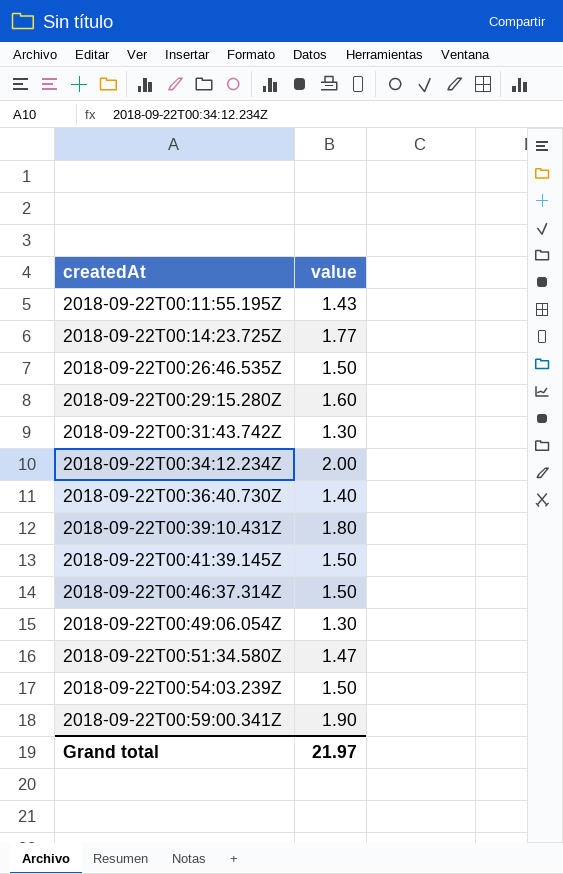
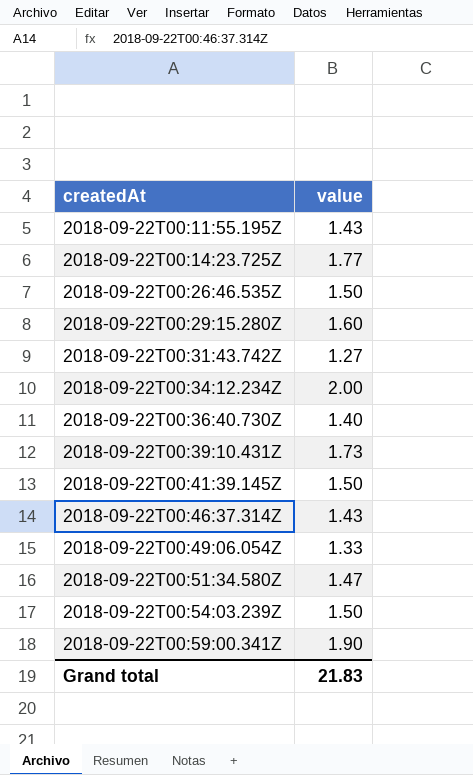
2018-09-22T00:31:43.742Z | value: 1.30 -> 1.27
2018-09-22T00:39:10.431Z | value: 1.80 -> 1.73
2018-09-22T00:46:37.314Z | value: 1.50 -> 1.43
2018-09-22T00:49:06.054Z | value: 1.30 -> 1.33
Grand total | value: 21.97 -> 21.83

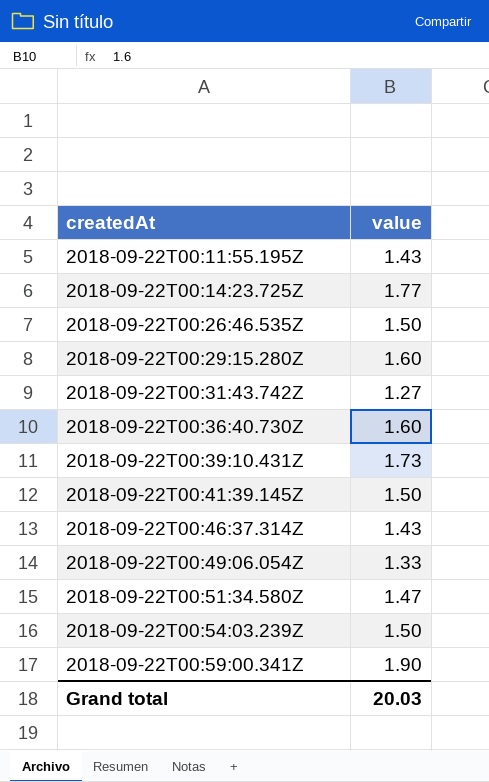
row 2018-09-22T00:34:12.234Z: 2.00 -> none
2018-09-22T00:36:40.730Z | value: 1.40 -> 1.60
Grand total | value: 21.83 -> 20.03

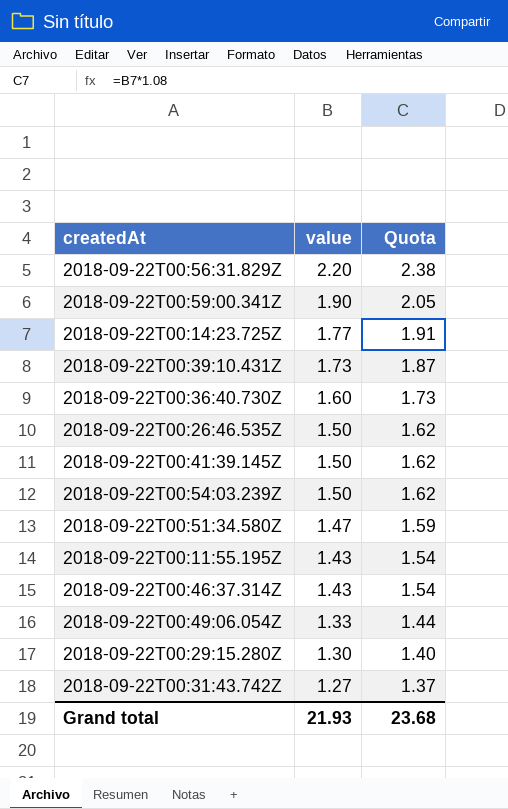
row order: createdAt ascending -> value descending
column Quota | formula: none -> [value] * 1.08
row 2018-09-22T00:56:31.829Z: none -> 2.20 | 2.38
2018-09-22T00:29:15.280Z | value: 1.60 -> 1.30
Grand total | value: 20.03 -> 21.93

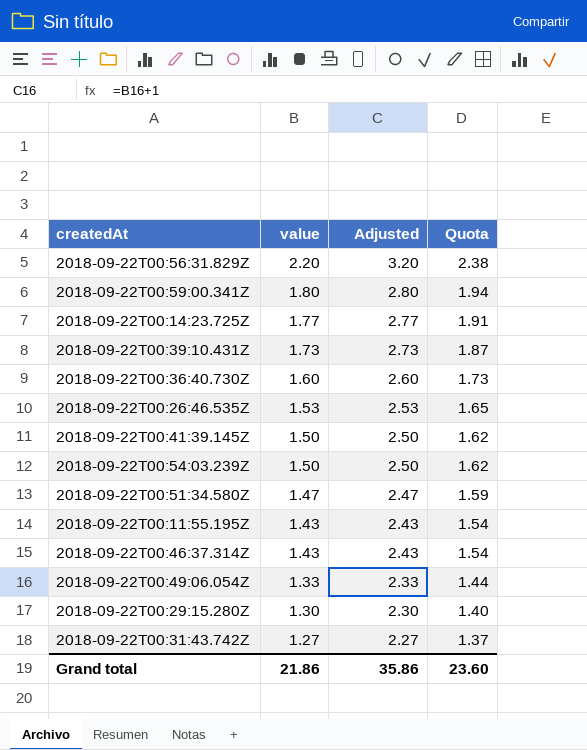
column Adjusted | formula: none -> [value] + 1
2018-09-22T00:59:00.341Z | value: 1.90 -> 1.80
2018-09-22T00:59:00.341Z | Quota: 2.05 -> 1.94
2018-09-22T00:26:46.535Z | value: 1.50 -> 1.53
2018-09-22T00:26:46.535Z | Quota: 1.62 -> 1.65
Grand total | value: 21.93 -> 21.86
Grand total | Quota: 23.68 -> 23.60

